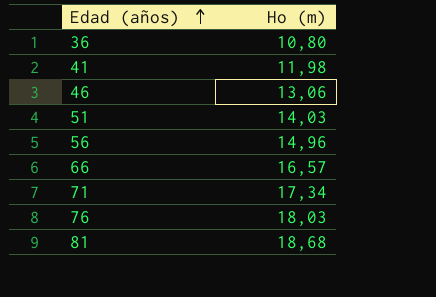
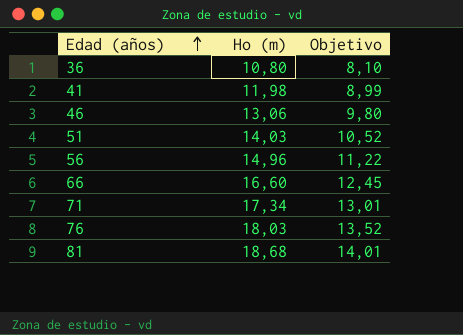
column Objetivo | formula: none -> [Ho (m)] * 0,75
66 | Ho (m): 16,57 -> 16,60

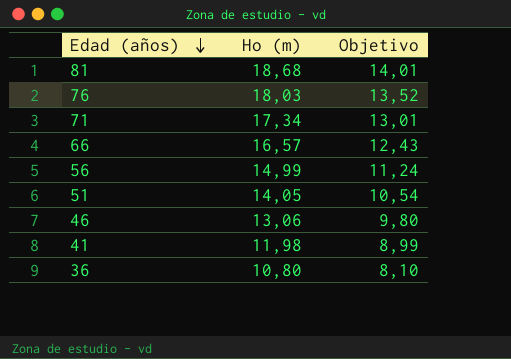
row order: Edad (años) ascending -> Edad (años) descending
66 | Ho (m): 16,60 -> 16,57
66 | Objetivo: 12,45 -> 12,43
56 | Ho (m): 14,96 -> 14,99
56 | Objetivo: 11,22 -> 11,24
51 | Ho (m): 14,03 -> 14,05
51 | Objetivo: 10,52 -> 10,54

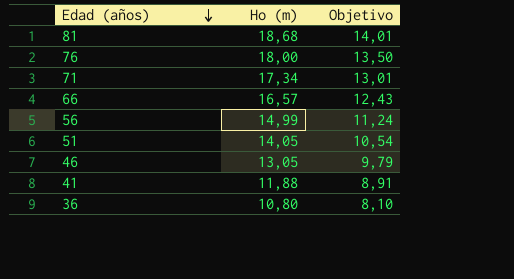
76 | Ho (m): 18,03 -> 18,00
76 | Objetivo: 13,52 -> 13,50
46 | Ho (m): 13,06 -> 13,05
46 | Objetivo: 9,80 -> 9,79
41 | Ho (m): 11,98 -> 11,88
41 | Objetivo: 8,99 -> 8,91

